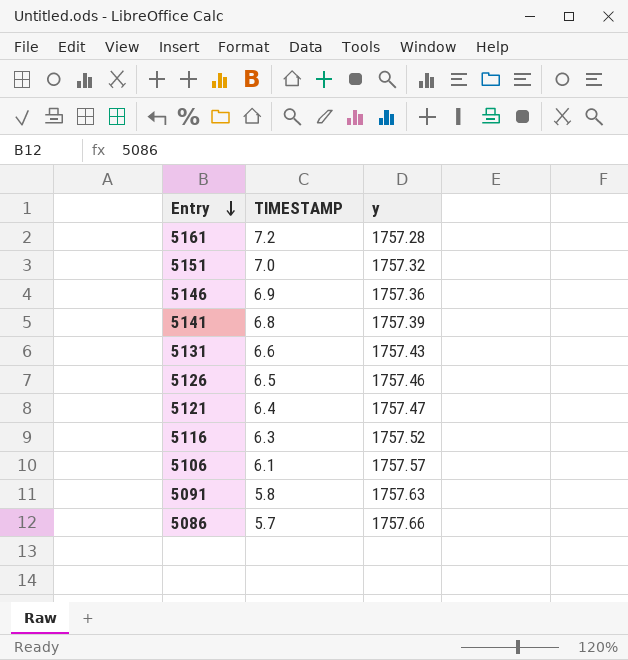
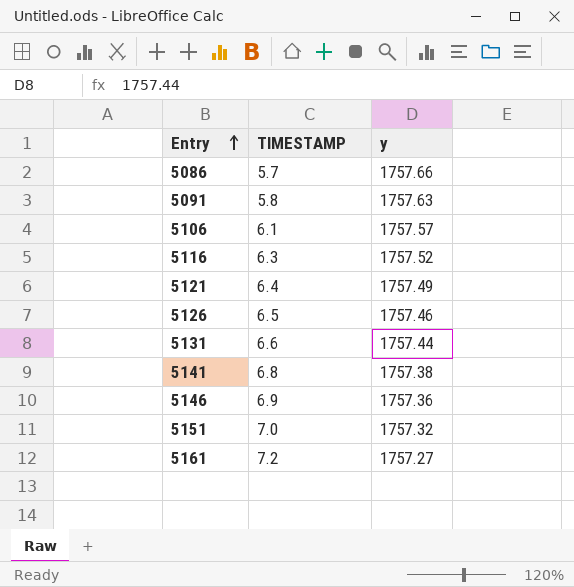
row order: Entry descending -> Entry ascending
5121 | y: 1757.47 -> 1757.49
5131 | y: 1757.43 -> 1757.44
5141 | y: 1757.39 -> 1757.38
5161 | y: 1757.28 -> 1757.27

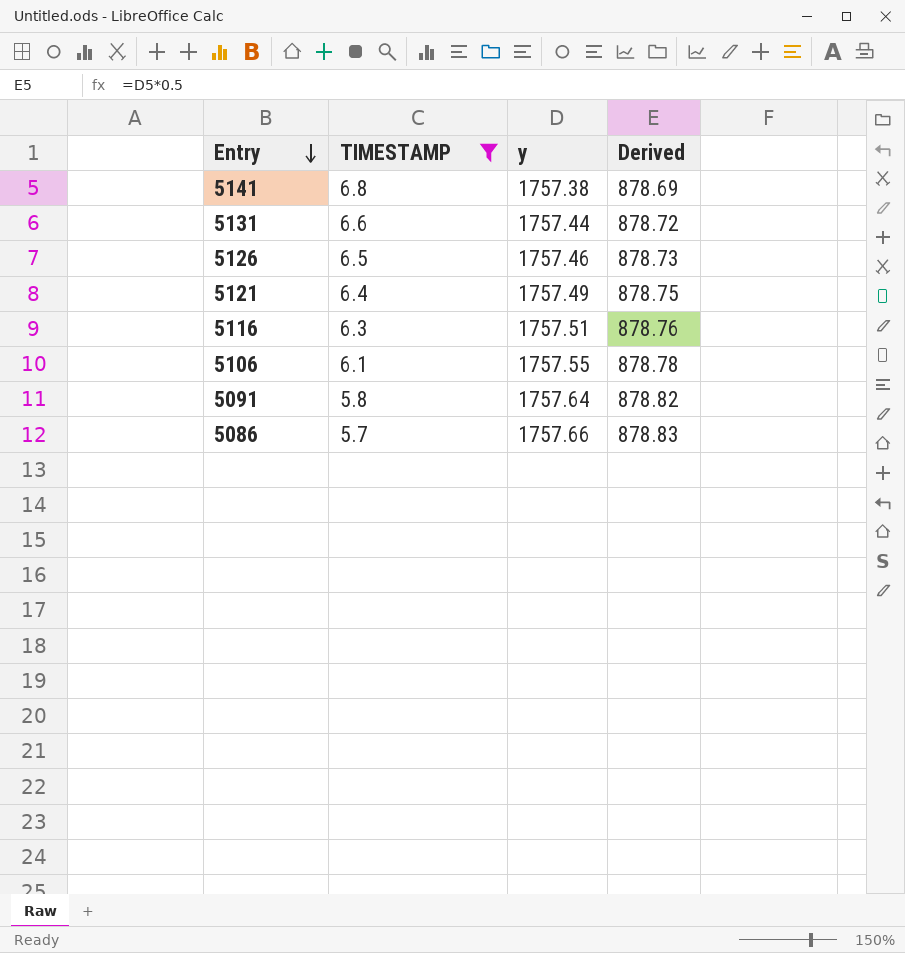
filter: none -> TIMESTAMP <= 6.8
row order: Entry ascending -> Entry descending
column Derived | formula: none -> [y] * 0.5
5116 | y: 1757.52 -> 1757.51
5106 | y: 1757.57 -> 1757.55
5091 | y: 1757.63 -> 1757.64

